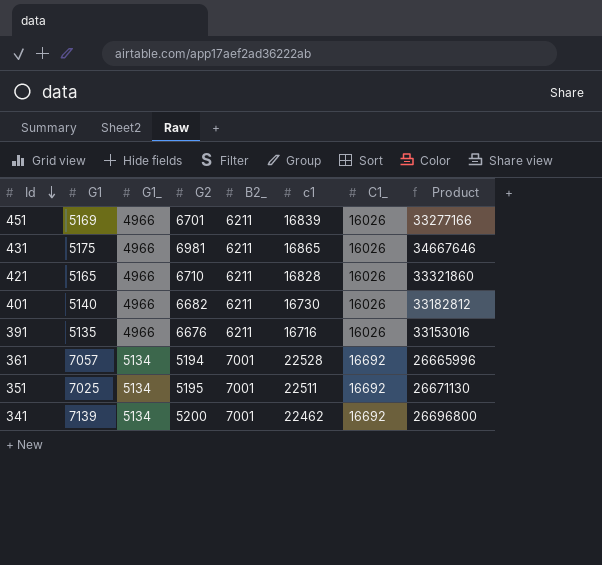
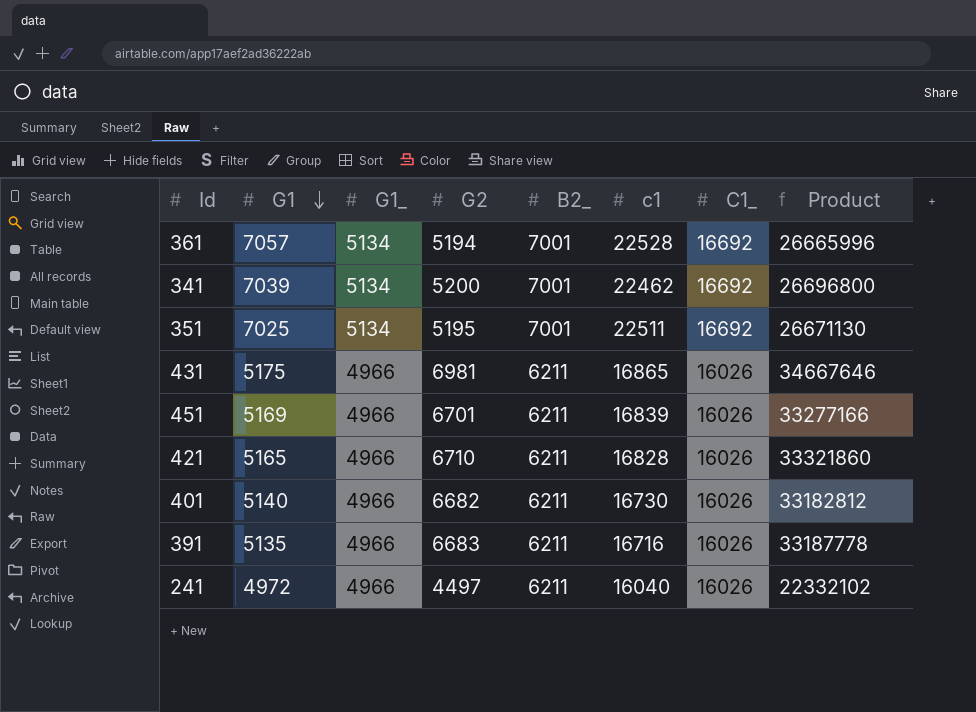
row order: Id descending -> G1 descending
341 | G1: 7139 -> 7039
391 | G2: 6676 -> 6683
391 | Product: 33153016 -> 33187778
row 241: none -> 4972 | 4966 | 4497 | 6211 | 16040 | 16026 | 22332102

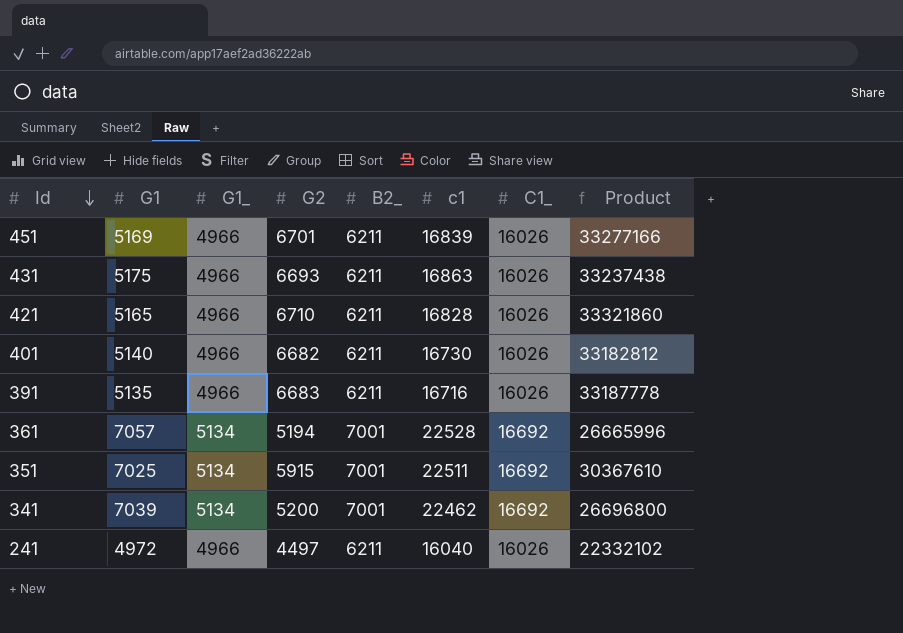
row order: G1 descending -> Id descending
431 | G2: 6981 -> 6693
431 | c1: 16865 -> 16863
431 | Product: 34667646 -> 33237438
351 | G2: 5195 -> 5915
351 | Product: 26671130 -> 30367610

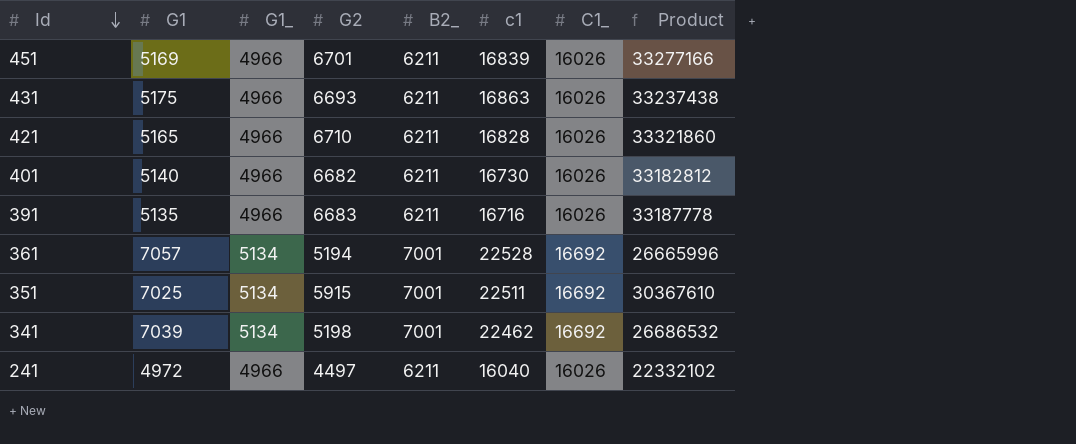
341 | G2: 5200 -> 5198
341 | Product: 26696800 -> 26686532

